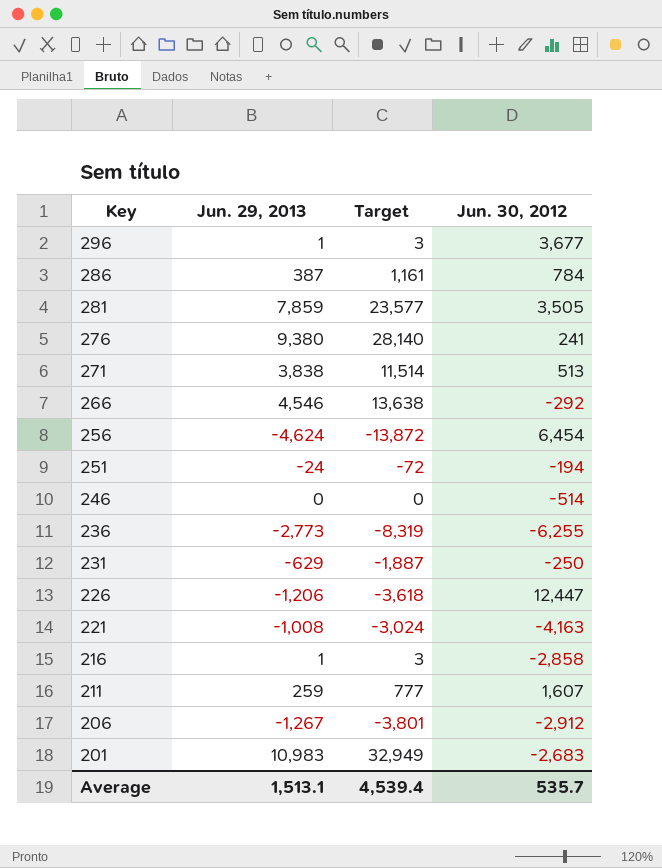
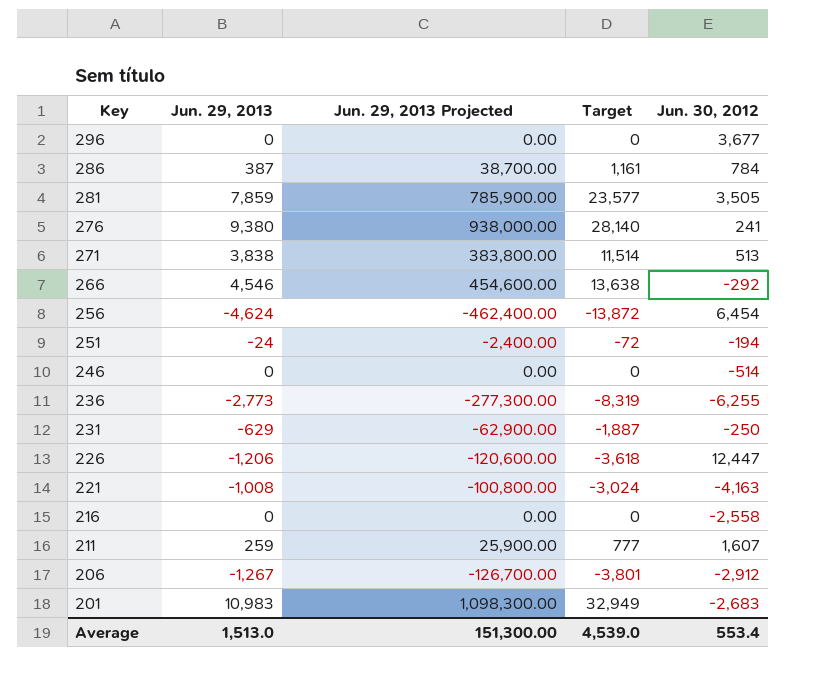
column Jun. 29, 2013 Projected | formula: none -> [Jun. 29, 2013] * 100
296 | Jun. 29, 2013: 1 -> 0
296 | Target: 3 -> 0
216 | Jun. 29, 2013: 1 -> 0
216 | Target: 3 -> 0
216 | Jun. 30, 2012: -2,858 -> -2,558
Average | Jun. 29, 2013: 1,513.1 -> 1,513.0
Average | Target: 4,539.4 -> 4,539.0
Average | Jun. 30, 2012: 535.7 -> 553.4

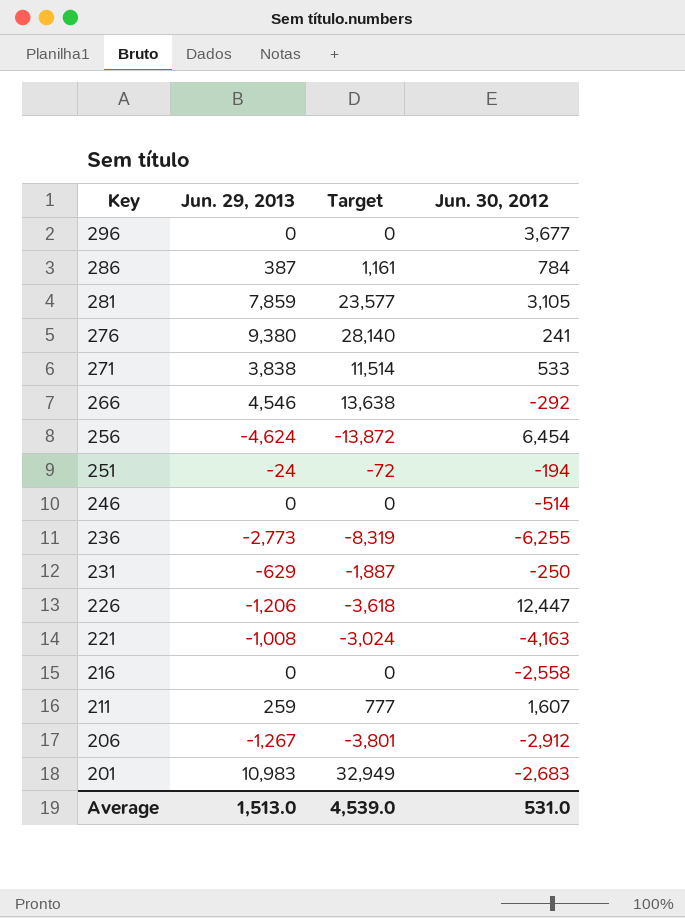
column Jun. 29, 2013 Projected | formula: [Jun. 29, 2013] * 100 -> none
281 | Jun. 30, 2012: 3,505 -> 3,105
271 | Jun. 30, 2012: 513 -> 533
Average | Jun. 30, 2012: 553.4 -> 531.0

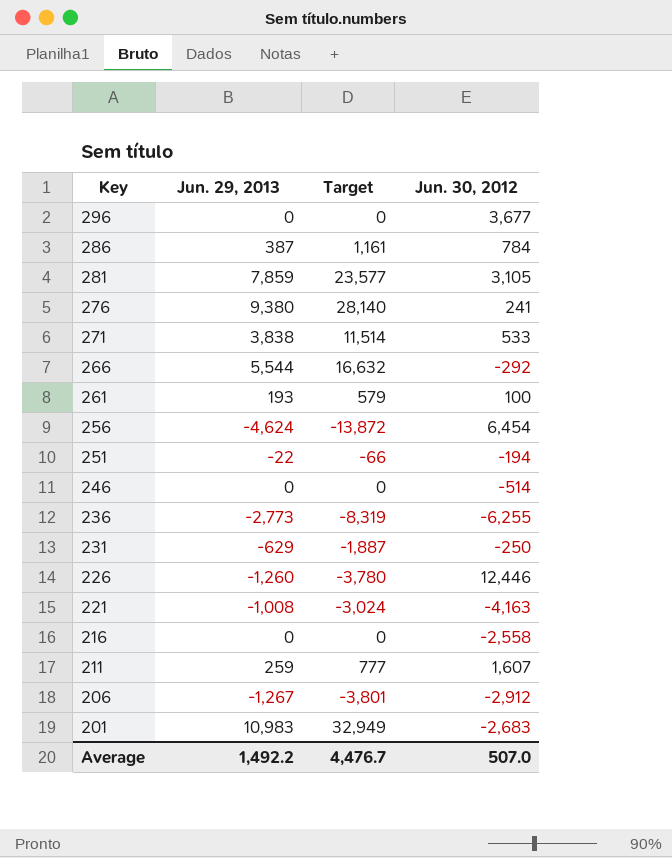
266 | Jun. 29, 2013: 4,546 -> 5,544
266 | Target: 13,638 -> 16,632
row 261: none -> 193 | 579 | 100
251 | Jun. 29, 2013: -24 -> -22
251 | Target: -72 -> -66
226 | Jun. 29, 2013: -1,206 -> -1,260
226 | Target: -3,618 -> -3,780
226 | Jun. 30, 2012: 12,447 -> 12,446
Average | Jun. 29, 2013: 1,513.0 -> 1,492.2
Average | Target: 4,539.0 -> 4,476.7
Average | Jun. 30, 2012: 531.0 -> 507.0

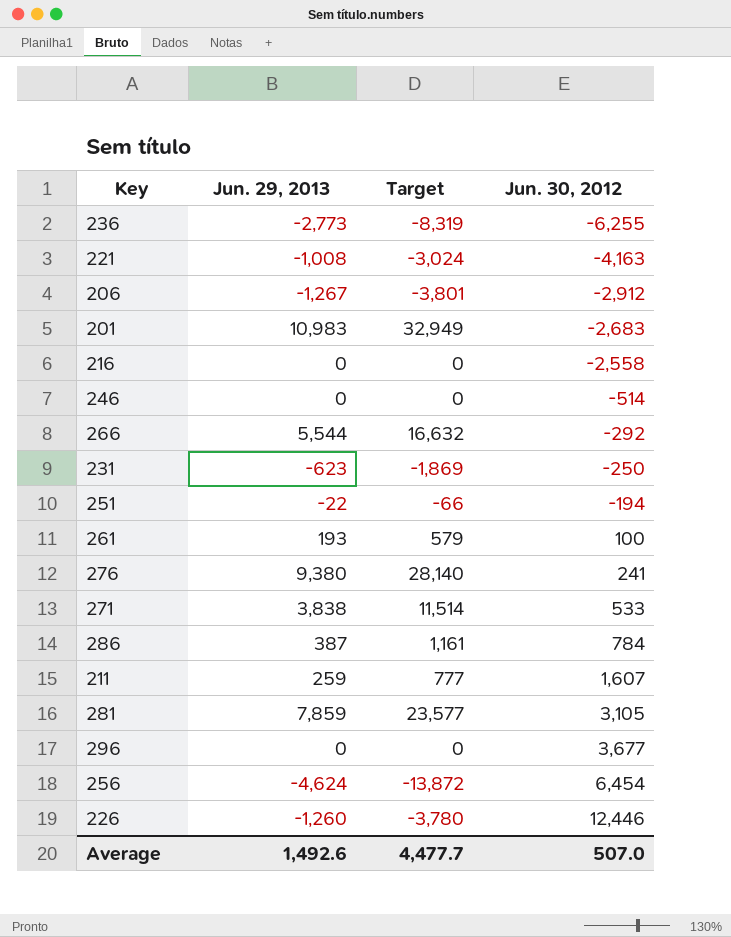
row order: Key descending -> Jun. 30, 2012 ascending
231 | Jun. 29, 2013: -629 -> -623
231 | Target: -1,887 -> -1,869
Average | Jun. 29, 2013: 1,492.2 -> 1,492.6
Average | Target: 4,476.7 -> 4,477.7

